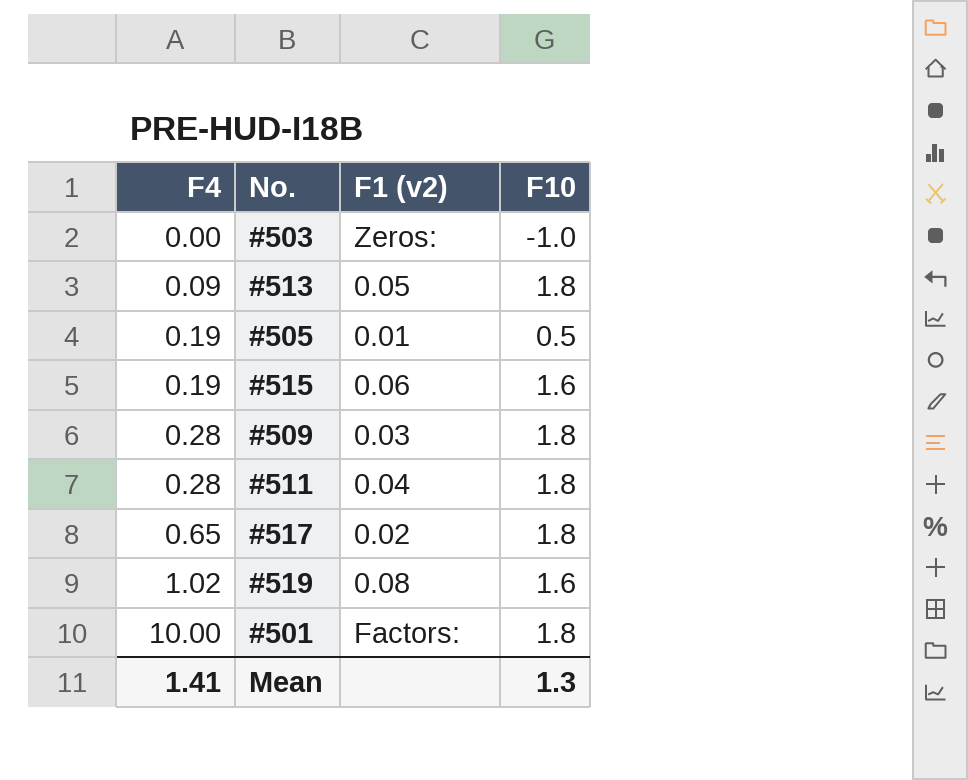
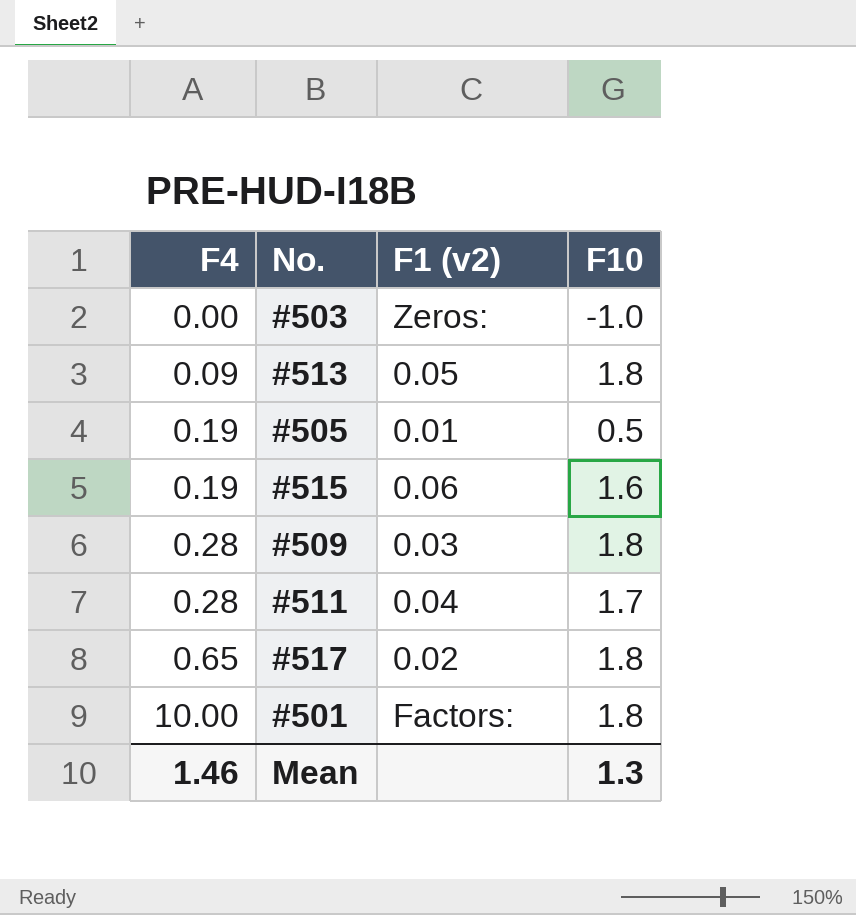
row #519: 1.02 | 0.08 | 1.6 -> none
#511 | F10: 1.8 -> 1.7
Mean | F4: 1.41 -> 1.46

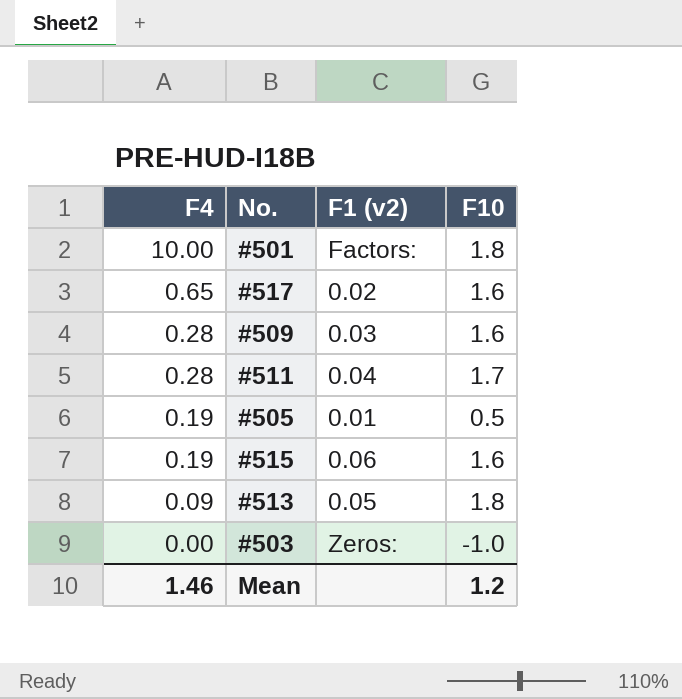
row order: F4 ascending -> F4 descending
#517 | F10: 1.8 -> 1.6
#509 | F10: 1.8 -> 1.6
Mean | F10: 1.3 -> 1.2

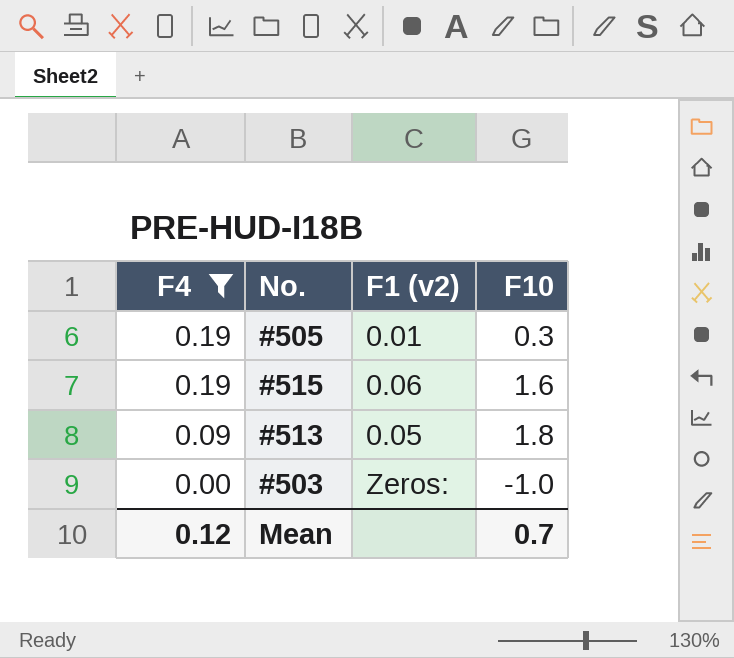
filter: none -> F4 <= 0.19
#505 | F10: 0.5 -> 0.3
Mean | F4: 1.46 -> 0.12
Mean | F10: 1.2 -> 0.7

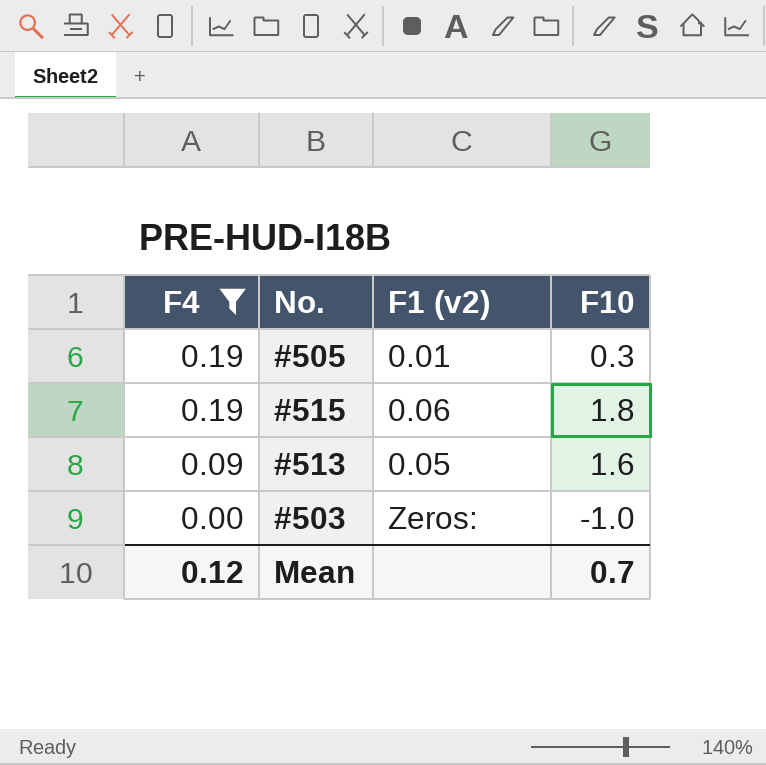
#515 | F10: 1.6 -> 1.8
#513 | F10: 1.8 -> 1.6

